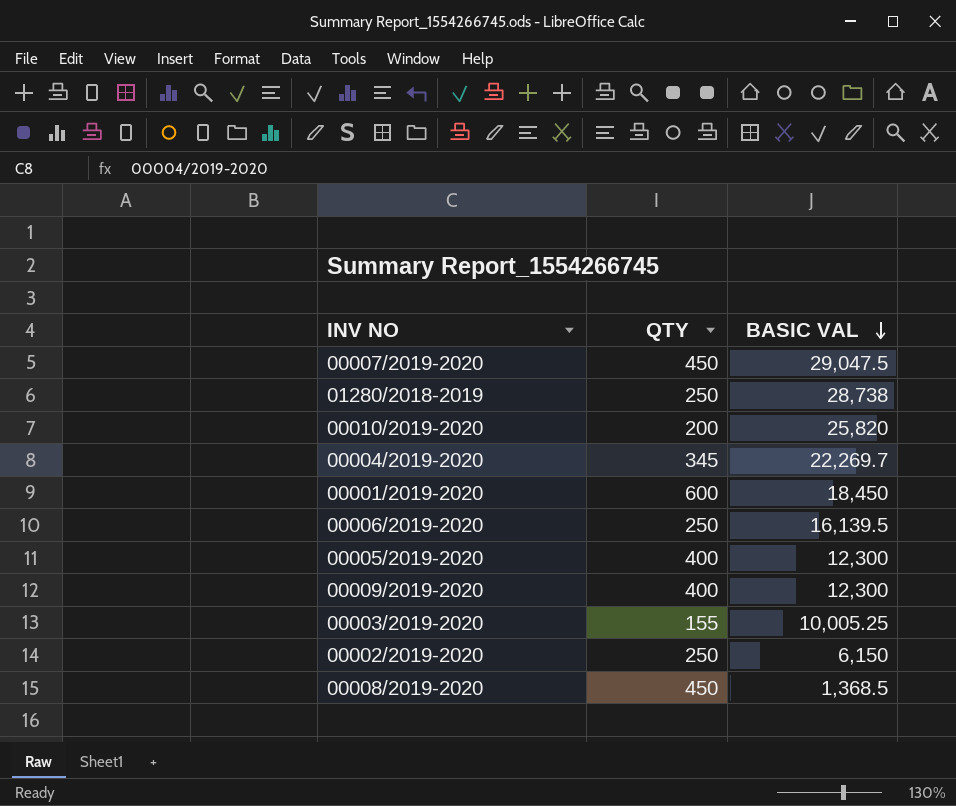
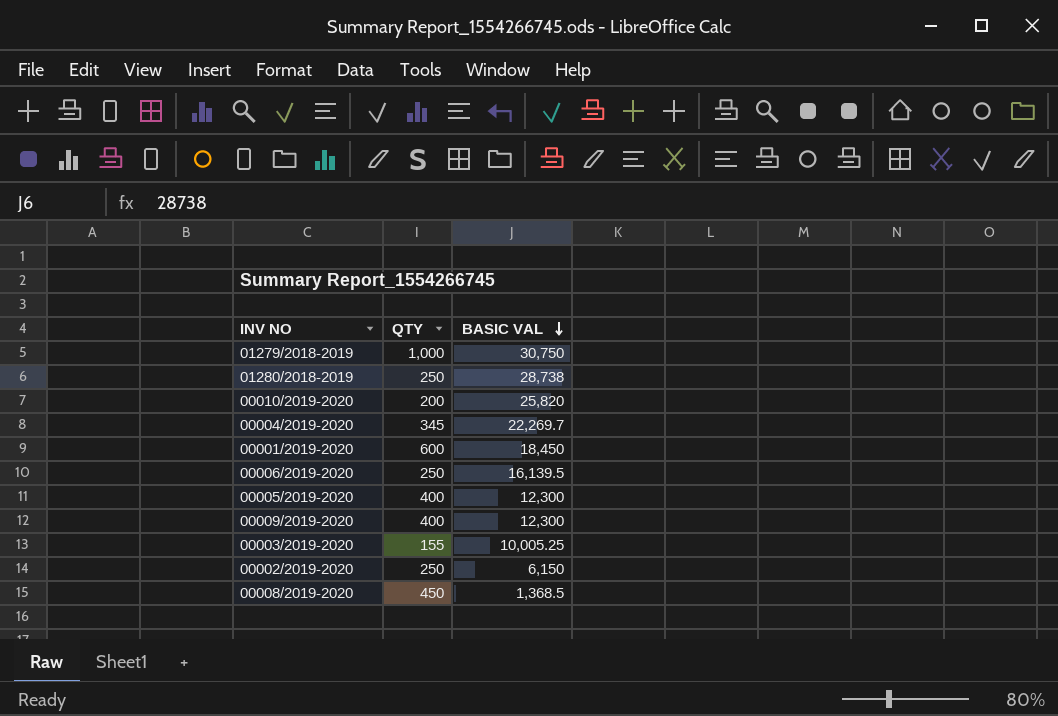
row 00007/2019-2020: 450 | 29,047.5 -> none
row 01279/2018-2019: none -> 1,000 | 30,750

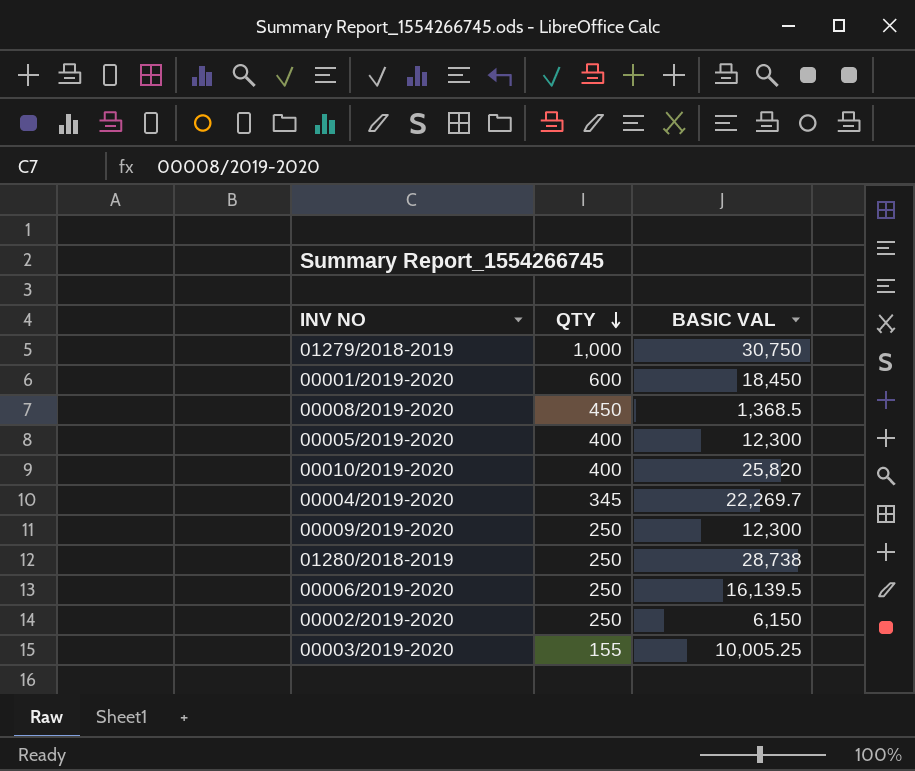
row order: BASIC VAL descending -> QTY descending
00010/2019-2020 | QTY: 200 -> 400
00009/2019-2020 | QTY: 400 -> 250

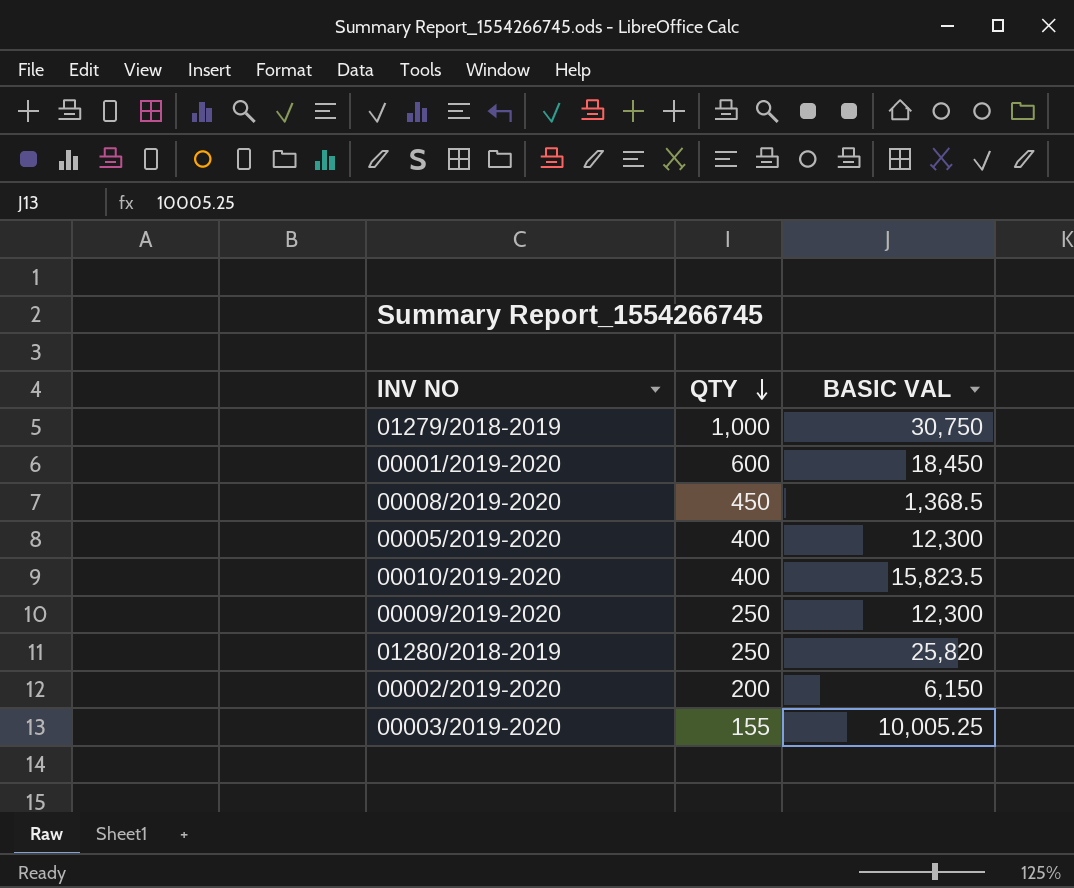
row 00004/2019-2020: 345 | 22,269.7 -> none
row 00006/2019-2020: 250 | 16,139.5 -> none
00010/2019-2020 | BASIC VAL: 25,820 -> 15,823.5
01280/2018-2019 | BASIC VAL: 28,738 -> 25,820
00002/2019-2020 | QTY: 250 -> 200

